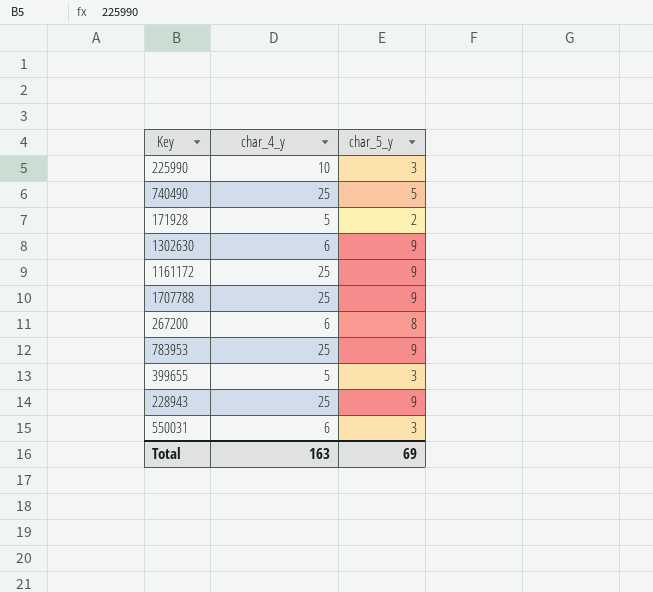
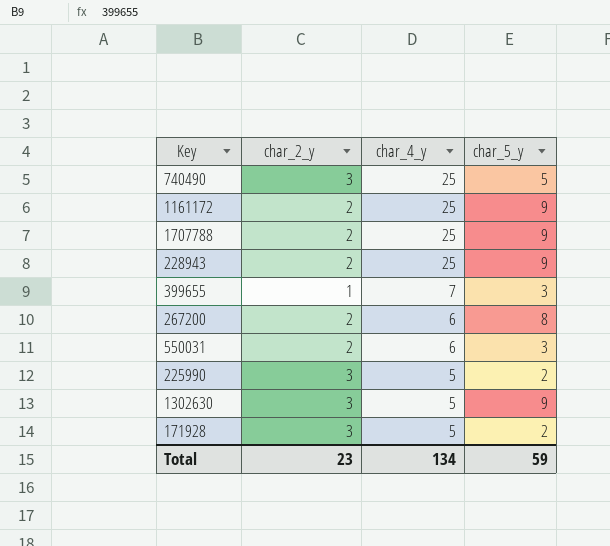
row order: none -> char_4_y descending
column char_2_y | position: none -> 2
row 783953: 25 | 9 -> none
399655 | char_4_y: 5 -> 7
225990 | char_4_y: 10 -> 5
225990 | char_5_y: 3 -> 2
1302630 | char_4_y: 6 -> 5
Total | char_4_y: 163 -> 134
Total | char_5_y: 69 -> 59

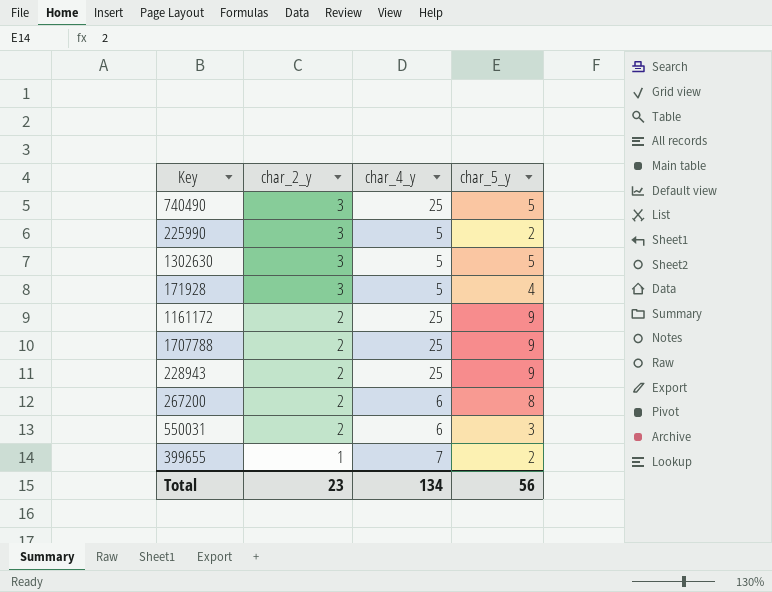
row order: char_4_y descending -> char_2_y descending
1302630 | char_5_y: 9 -> 5
171928 | char_5_y: 2 -> 4
399655 | char_5_y: 3 -> 2
Total | char_5_y: 59 -> 56

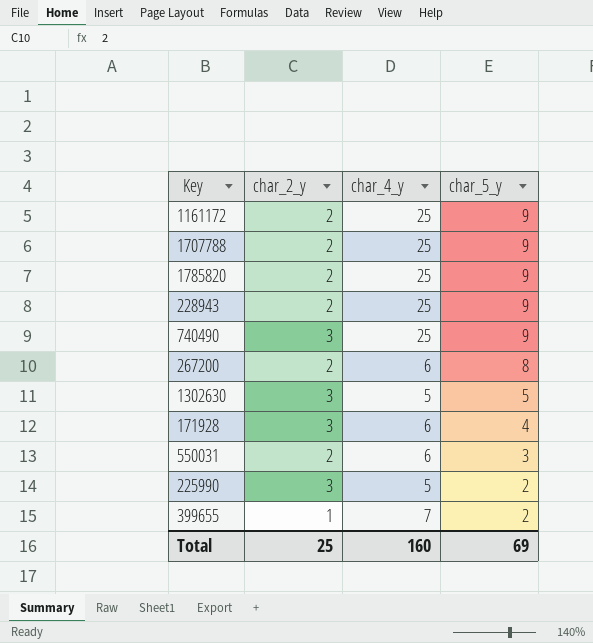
row order: char_2_y descending -> char_5_y descending
row 1785820: none -> 2 | 25 | 9
740490 | char_5_y: 5 -> 9
171928 | char_4_y: 5 -> 6
Total | char_2_y: 23 -> 25
Total | char_4_y: 134 -> 160
Total | char_5_y: 56 -> 69

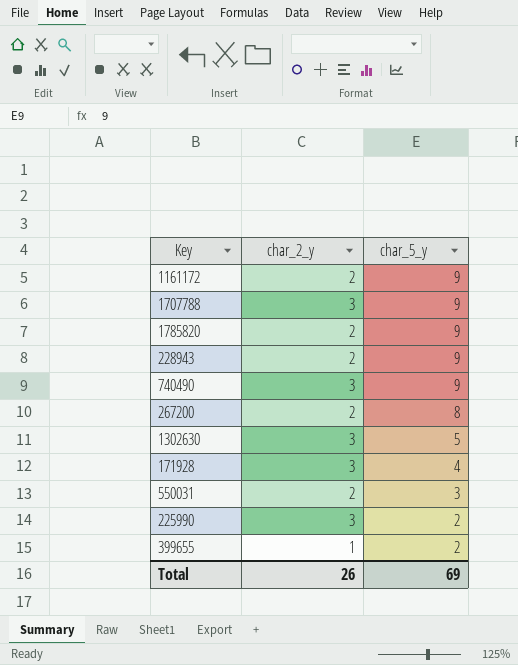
column char_4_y | position: 3 -> none
1707788 | char_2_y: 2 -> 3
Total | char_2_y: 25 -> 26

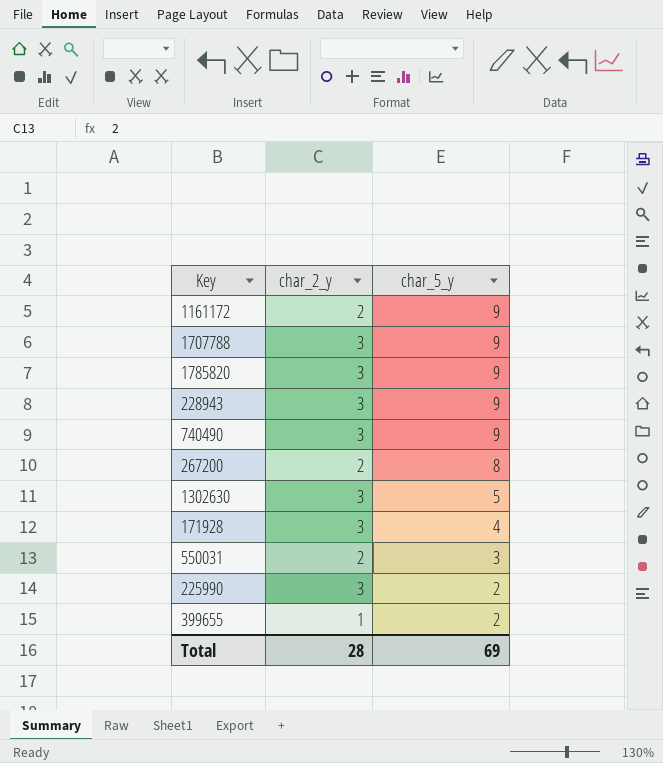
1785820 | char_2_y: 2 -> 3
228943 | char_2_y: 2 -> 3
Total | char_2_y: 26 -> 28

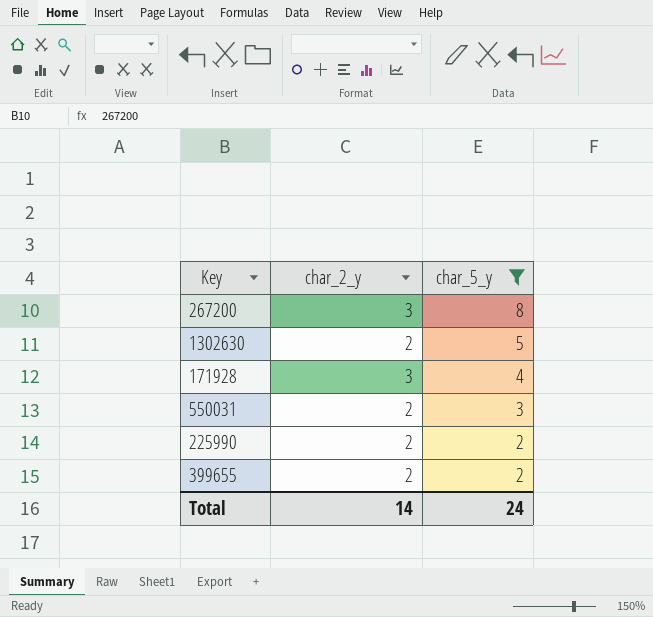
filter: none -> char_5_y != 9
267200 | char_2_y: 2 -> 3
1302630 | char_2_y: 3 -> 2
225990 | char_2_y: 3 -> 2
399655 | char_2_y: 1 -> 2
Total | char_2_y: 28 -> 14
Total | char_5_y: 69 -> 24

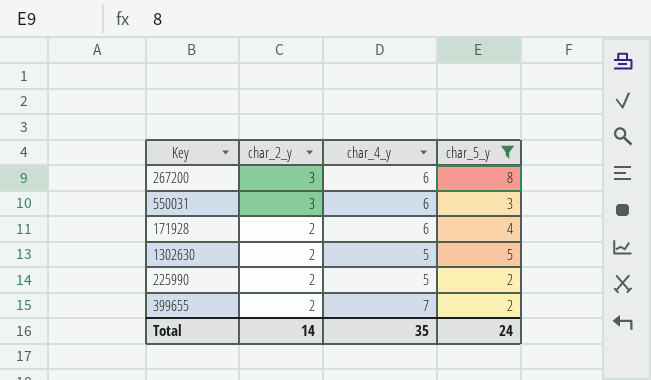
row order: char_5_y descending -> char_2_y descending
column char_4_y | position: none -> 3
550031 | char_2_y: 2 -> 3
171928 | char_2_y: 3 -> 2

